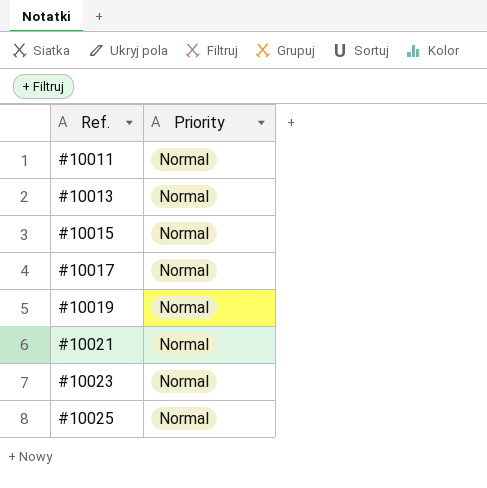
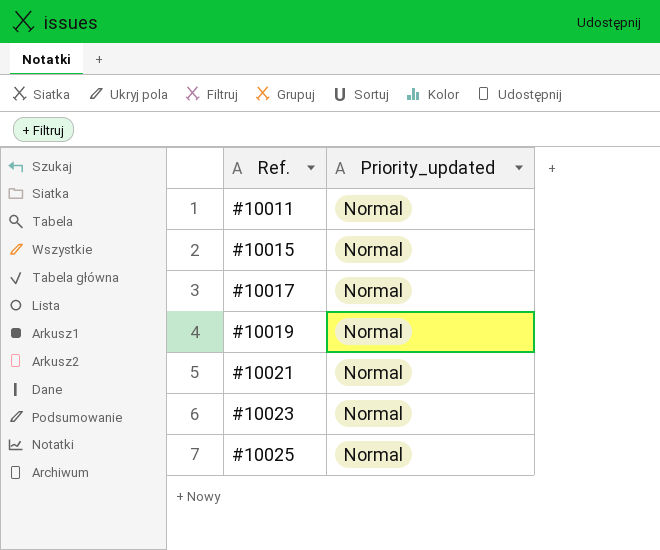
column name: Priority -> Priority_updated
row #10013: Normal -> none

